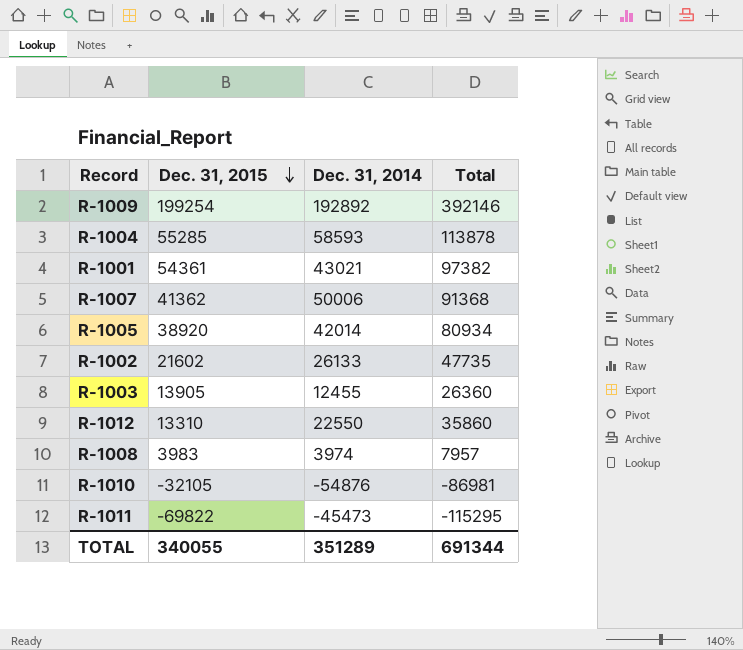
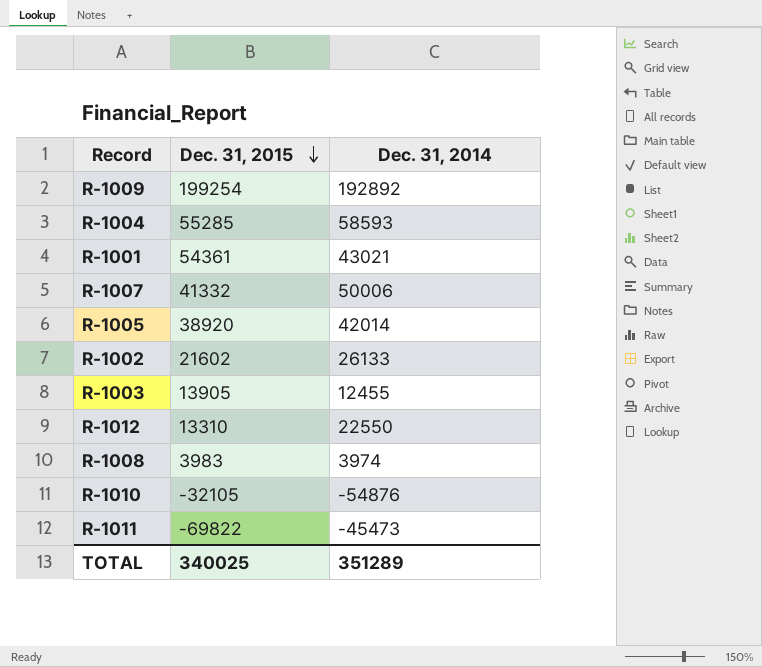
column Total | formula: [Dec. 31, 2015] + [Dec. 31, 2014] -> none
R-1007 | Dec. 31, 2015: 41362 -> 41332
TOTAL | Dec. 31, 2015: 340055 -> 340025

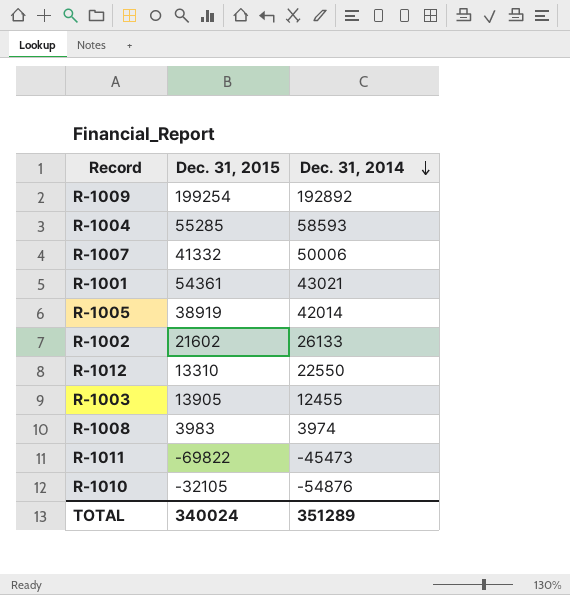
row order: Dec. 31, 2015 descending -> Dec. 31, 2014 descending
R-1005 | Dec. 31, 2015: 38920 -> 38919
TOTAL | Dec. 31, 2015: 340025 -> 340024

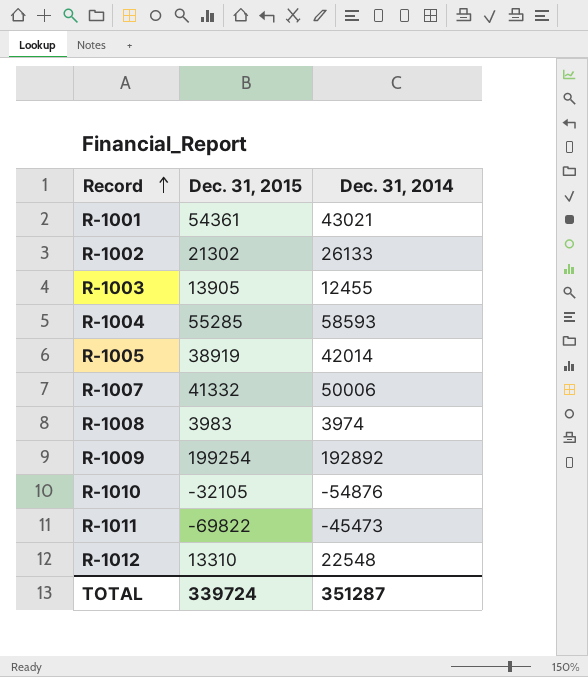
row order: Dec. 31, 2014 descending -> Record ascending
R-1002 | Dec. 31, 2015: 21602 -> 21302
R-1012 | Dec. 31, 2014: 22550 -> 22548
TOTAL | Dec. 31, 2015: 340024 -> 339724
TOTAL | Dec. 31, 2014: 351289 -> 351287

